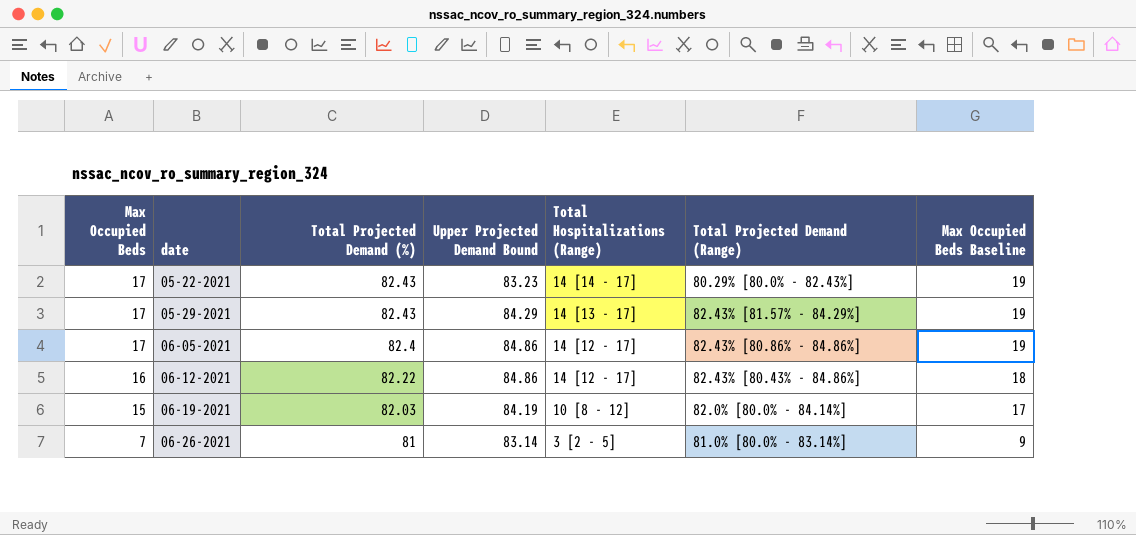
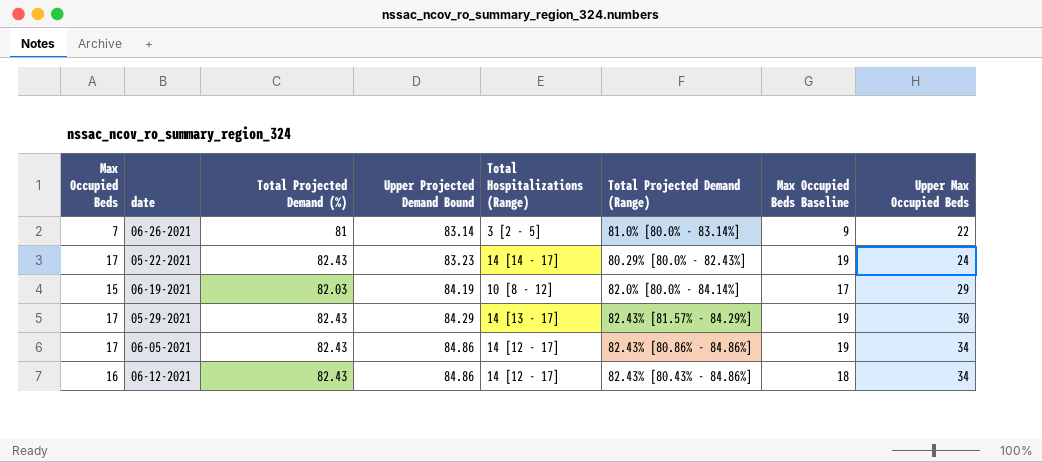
row order: Max Occupied Beds descending -> Upper Projected Demand Bound ascending
column Upper Max Occupied Beds | position: none -> 8
06-05-2021 | Total Projected Demand (%): 82.4 -> 82.43
06-12-2021 | Total Projected Demand (%): 82.22 -> 82.43

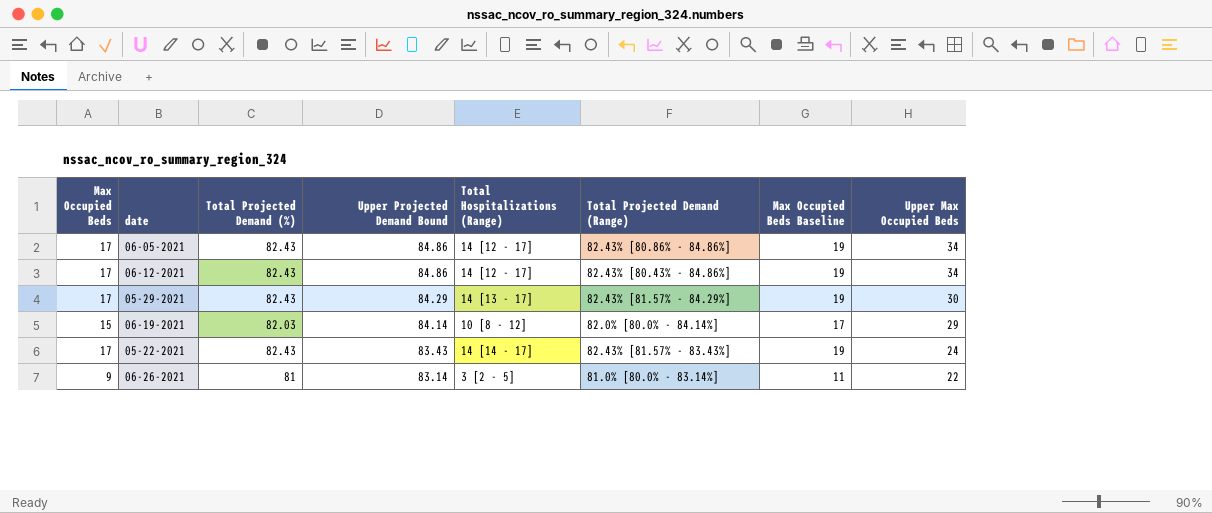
row order: Upper Projected Demand Bound ascending -> Upper Projected Demand Bound descending
06-12-2021 | Max Occupied Beds: 16 -> 17
06-12-2021 | Max Occupied Beds Baseline: 18 -> 19
06-19-2021 | Upper Projected Demand Bound: 84.19 -> 84.14
05-22-2021 | Upper Projected Demand Bound: 83.23 -> 83.43
05-22-2021 | Total Projected Demand (Range): 80.29% [80.0% - 82.43%] -> 82.43% [81.57% - 83.43%]
06-26-2021 | Max Occupied Beds: 7 -> 9
06-26-2021 | Max Occupied Beds Baseline: 9 -> 11

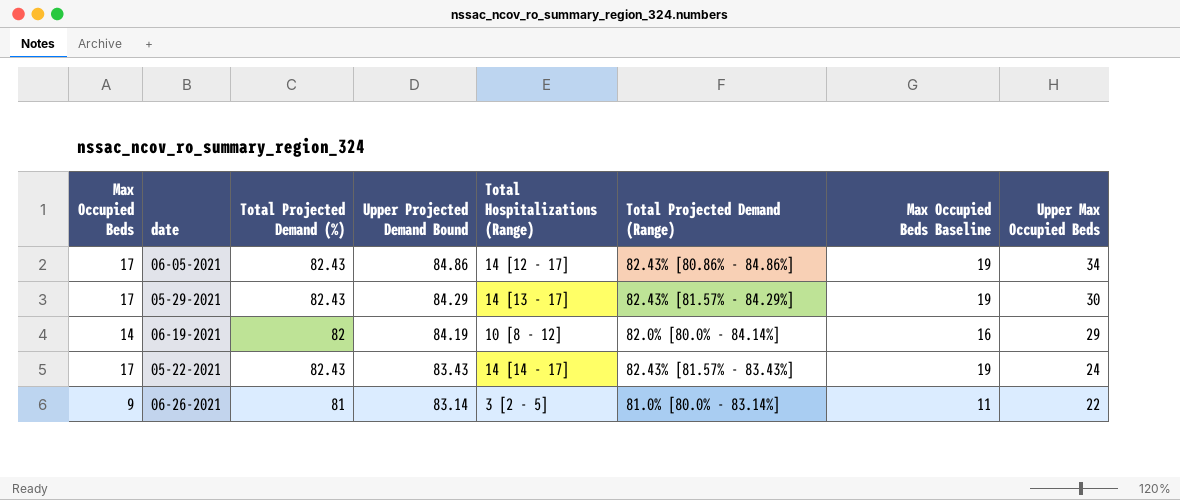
row 06-12-2021: 17 | 82.43 | 84.86 | 14 [12 - 17] | 82.43% [80.43% - 84.86%] | 19 | 34 -> none
06-19-2021 | Max Occupied Beds: 15 -> 14
06-19-2021 | Total Projected Demand (%): 82.03 -> 82
06-19-2021 | Upper Projected Demand Bound: 84.14 -> 84.19
06-19-2021 | Max Occupied Beds Baseline: 17 -> 16

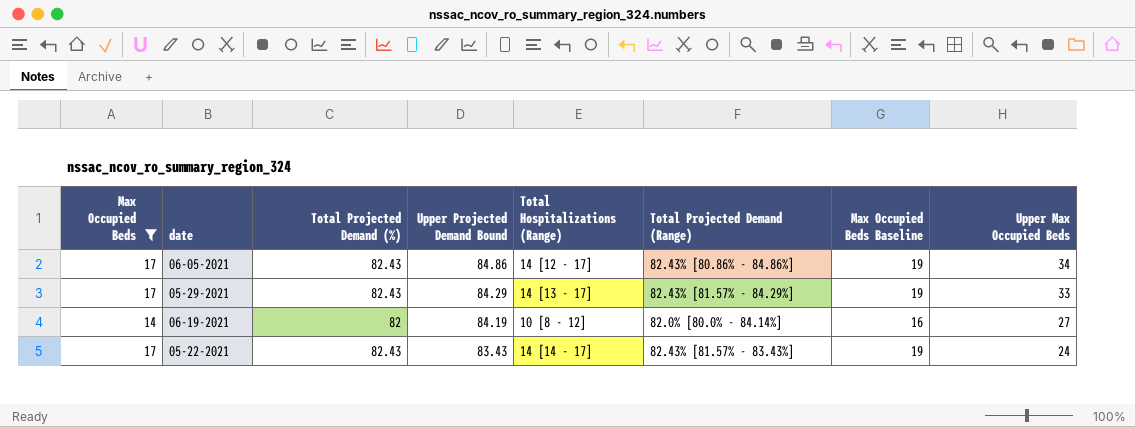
filter: none -> Max Occupied Beds != 9
05-29-2021 | Upper Max Occupied Beds: 30 -> 33
06-19-2021 | Upper Max Occupied Beds: 29 -> 27

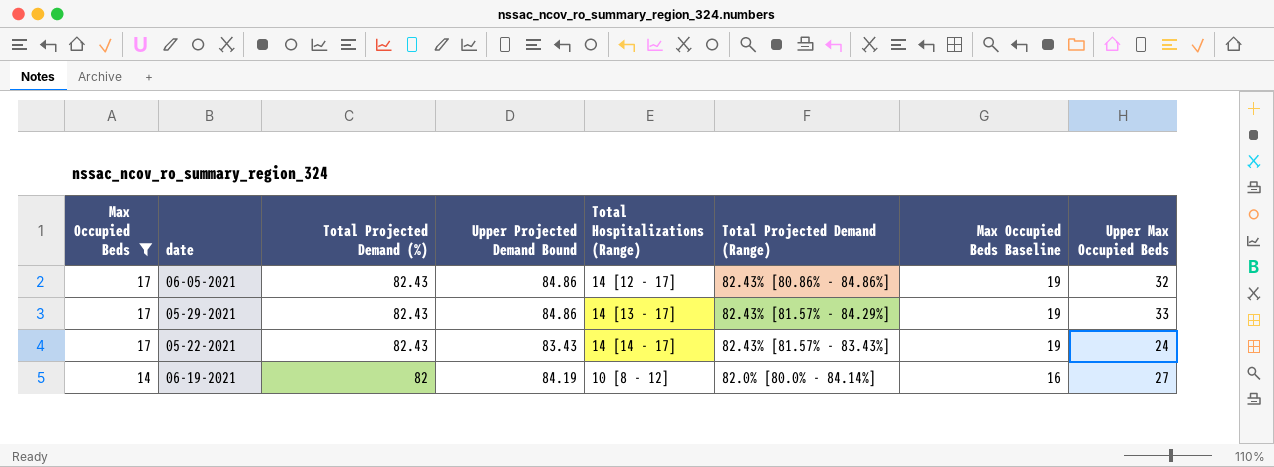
row order: Upper Projected Demand Bound descending -> Max Occupied Beds descending
06-05-2021 | Upper Max Occupied Beds: 34 -> 32
05-29-2021 | Upper Projected Demand Bound: 84.29 -> 84.86

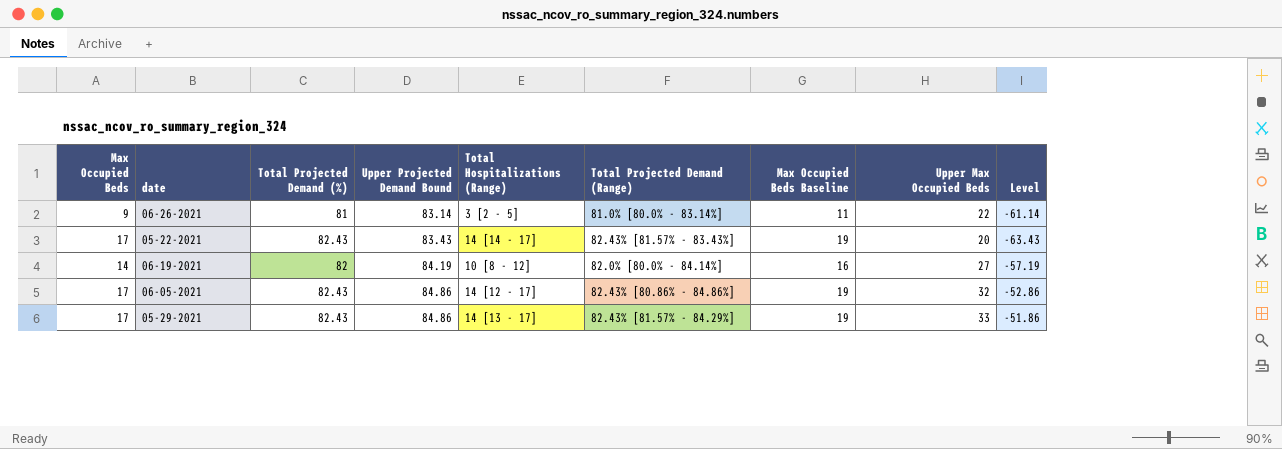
filter: Max Occupied Beds != 9 -> none
row order: Max Occupied Beds descending -> Upper Projected Demand Bound ascending
column Level | formula: none -> [Upper Max Occupied Beds] - [Upper Projected Demand Bound]
05-22-2021 | Upper Max Occupied Beds: 24 -> 20

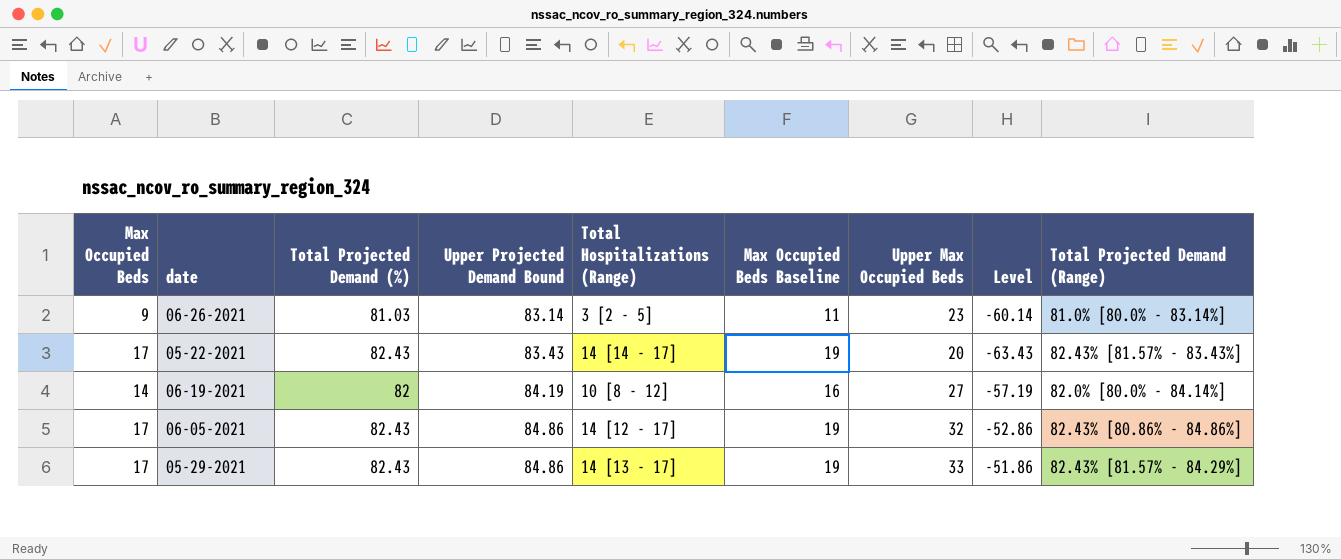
column Total Projected Demand (Range) | position: 6 -> 9
06-26-2021 | Total Projected Demand (%): 81 -> 81.03
06-26-2021 | Upper Max Occupied Beds: 22 -> 23
06-26-2021 | Level: -61.14 -> -60.14

